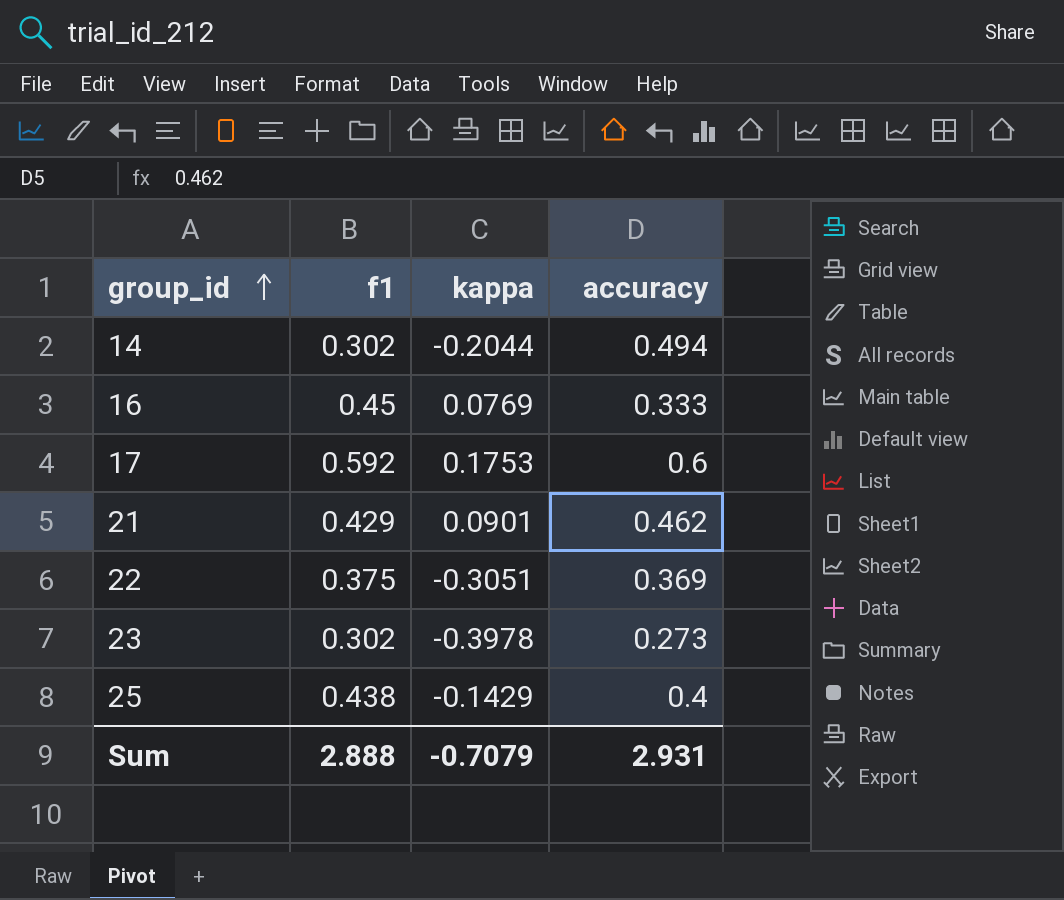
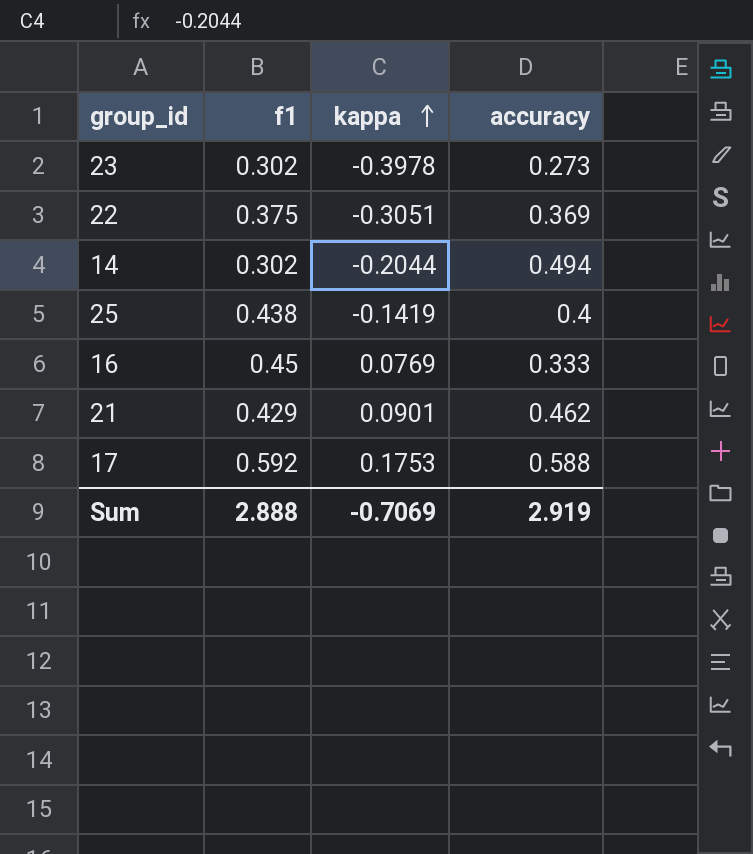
row order: group_id ascending -> kappa ascending
25 | kappa: -0.1429 -> -0.1419
17 | accuracy: 0.6 -> 0.588
Sum | kappa: -0.7079 -> -0.7069
Sum | accuracy: 2.931 -> 2.919

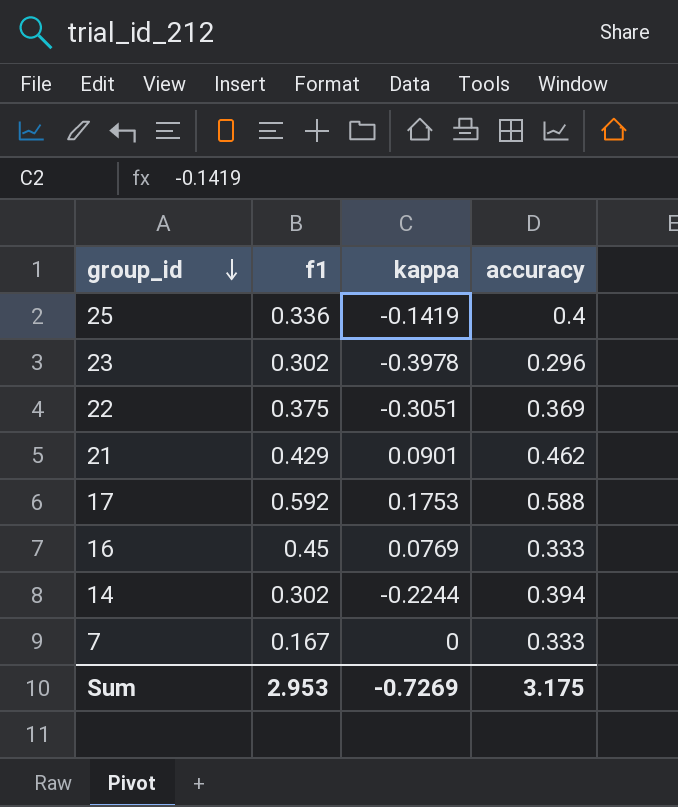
row order: kappa ascending -> group_id descending
25 | f1: 0.438 -> 0.336
23 | accuracy: 0.273 -> 0.296
14 | kappa: -0.2044 -> -0.2244
14 | accuracy: 0.494 -> 0.394
row 7: none -> 0.167 | 0 | 0.333
Sum | f1: 2.888 -> 2.953
Sum | kappa: -0.7069 -> -0.7269
Sum | accuracy: 2.919 -> 3.175

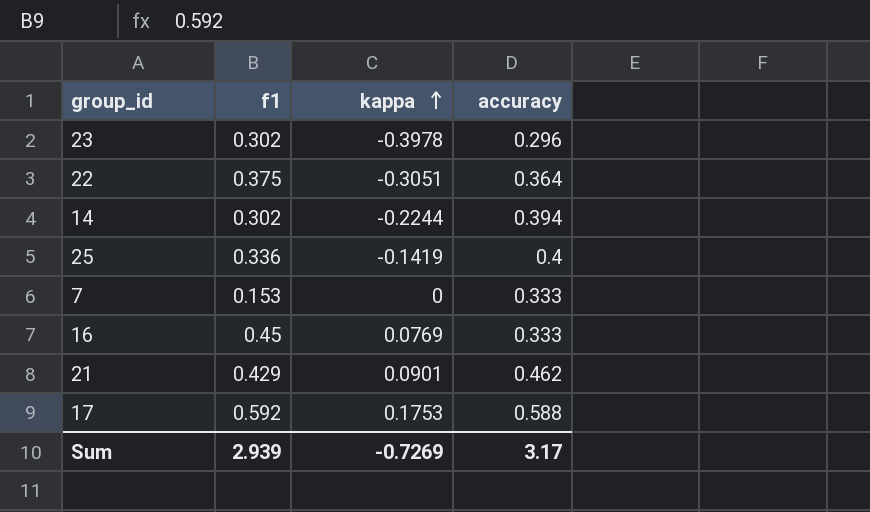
row order: group_id descending -> kappa ascending
22 | accuracy: 0.369 -> 0.364
7 | f1: 0.167 -> 0.153
Sum | f1: 2.953 -> 2.939
Sum | accuracy: 3.175 -> 3.17

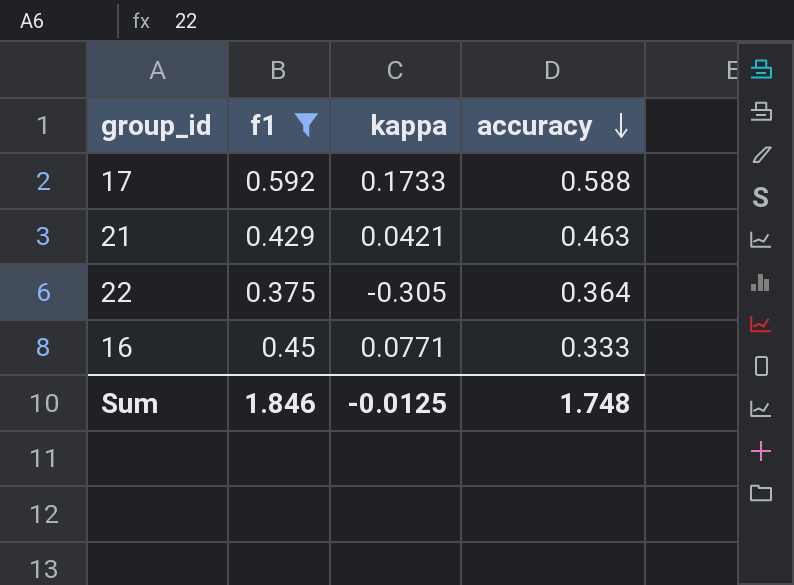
filter: none -> f1 >= 0.375
row order: kappa ascending -> accuracy descending
17 | kappa: 0.1753 -> 0.1733
21 | kappa: 0.0901 -> 0.0421
21 | accuracy: 0.462 -> 0.463
22 | kappa: -0.3051 -> -0.305
16 | kappa: 0.0769 -> 0.0771
Sum | f1: 2.939 -> 1.846
Sum | kappa: -0.7269 -> -0.0125
Sum | accuracy: 3.17 -> 1.748

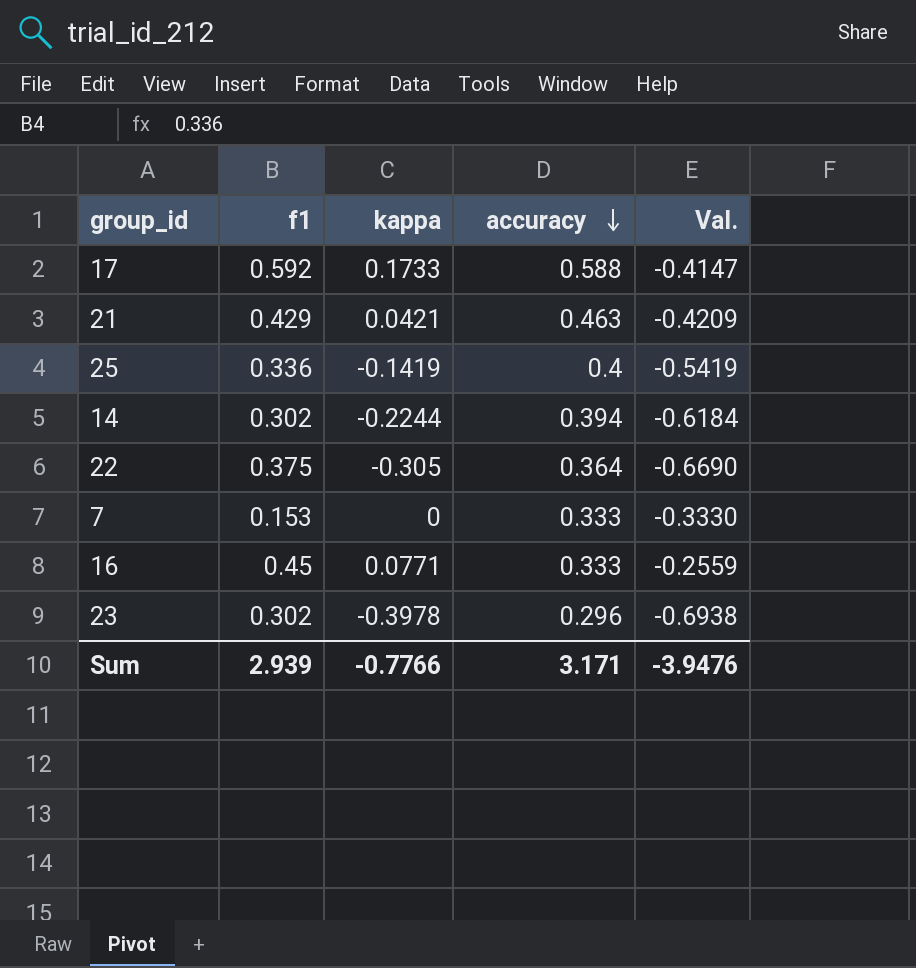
filter: f1 >= 0.375 -> none
column Val. | formula: none -> [kappa] - [accuracy]
Sum | f1: 1.846 -> 2.939
Sum | kappa: -0.0125 -> -0.7766
Sum | accuracy: 1.748 -> 3.171

